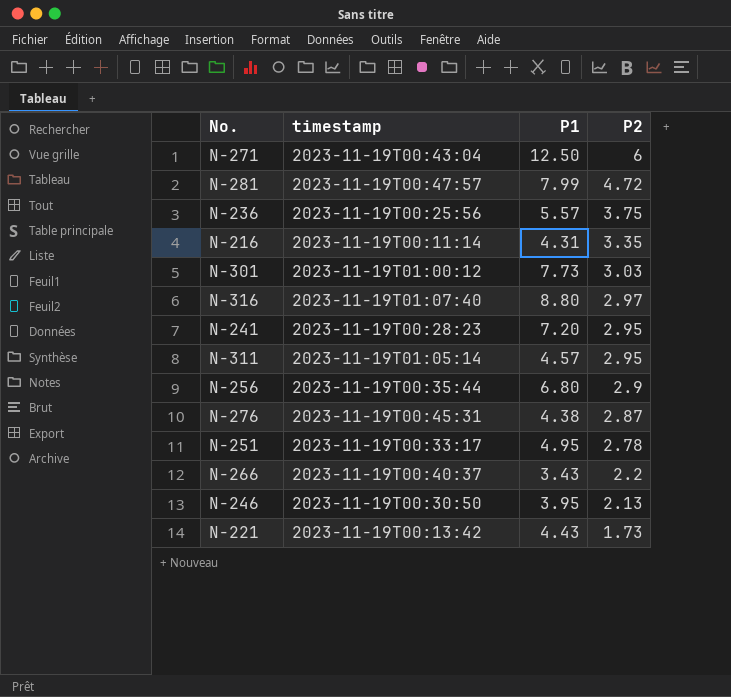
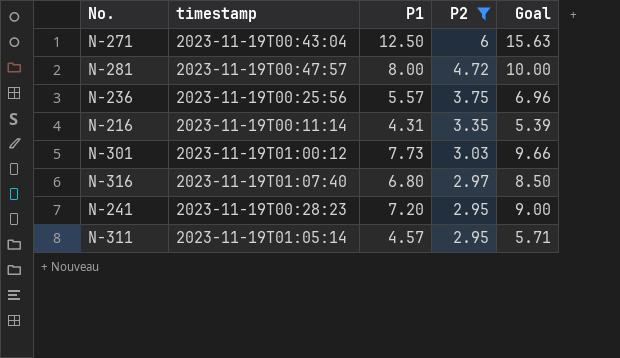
filter: none -> P2 >= 2.95
column Goal | formula: none -> [P1] * 1.25
N-281 | P1: 7.99 -> 8.00
N-316 | P1: 8.80 -> 6.80

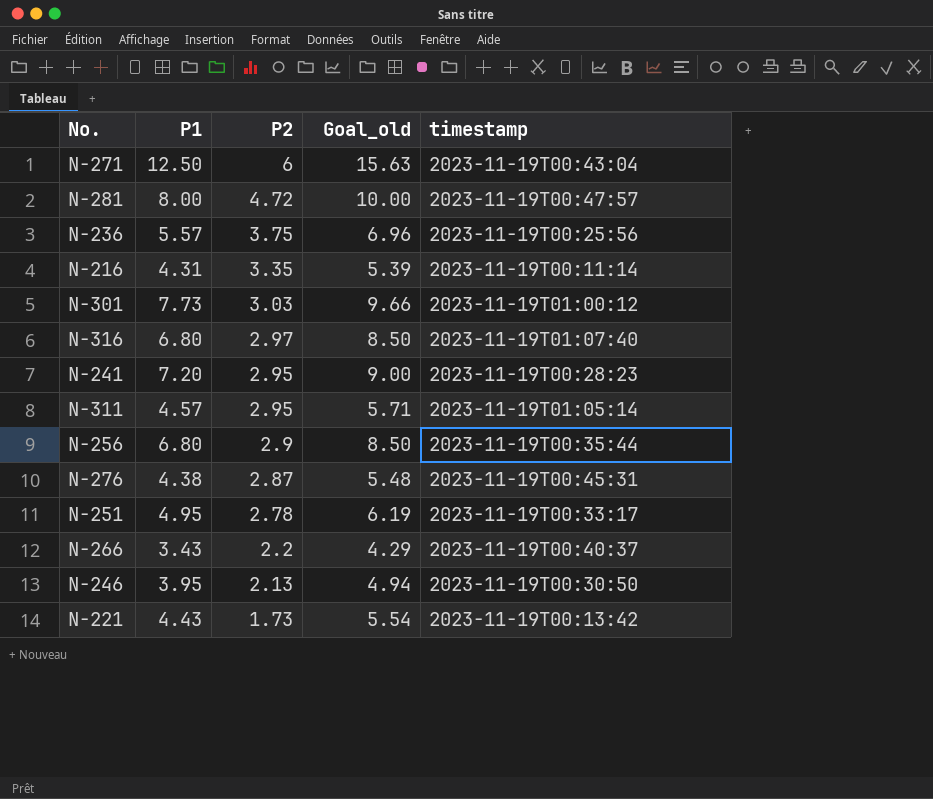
filter: P2 >= 2.95 -> none
column name: Goal -> Goal_old
column timestamp | position: 2 -> 5

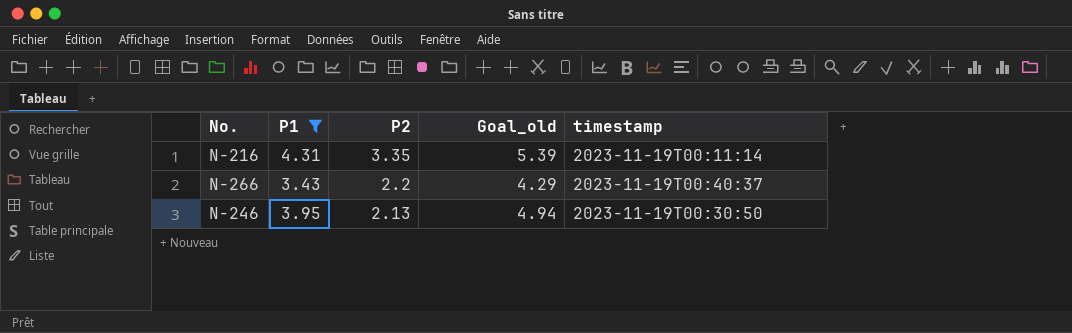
filter: none -> P1 <= 4.31

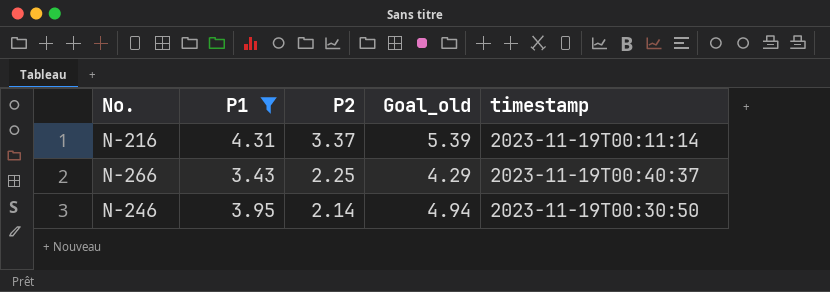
N-216 | P2: 3.35 -> 3.37
N-266 | P2: 2.2 -> 2.25
N-246 | P2: 2.13 -> 2.14

